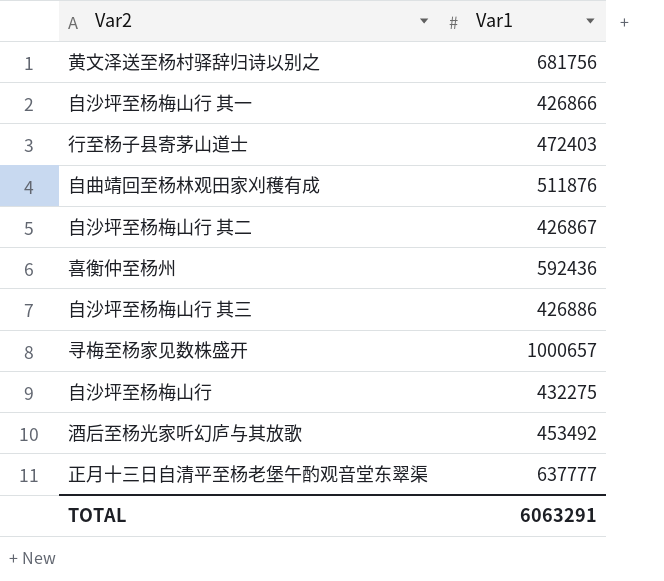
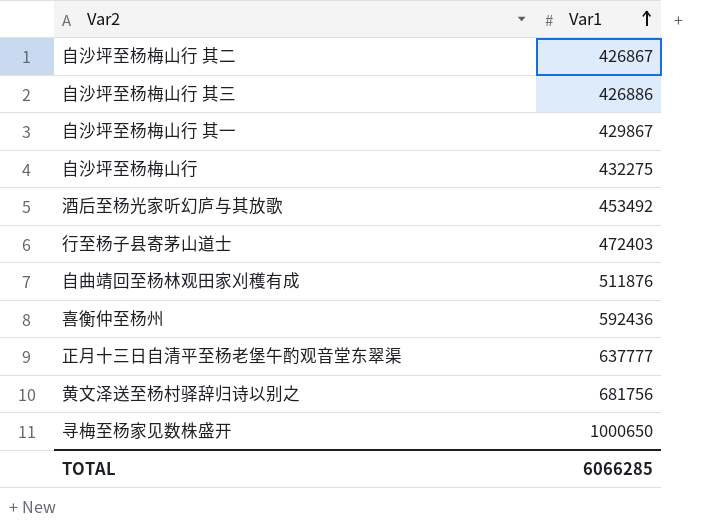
row order: none -> Var1 ascending
自沙坪至杨梅山行 其一 | Var1: 426866 -> 429867
寻梅至杨家见数株盛开 | Var1: 1000657 -> 1000650
TOTAL | Var1: 6063291 -> 6066285

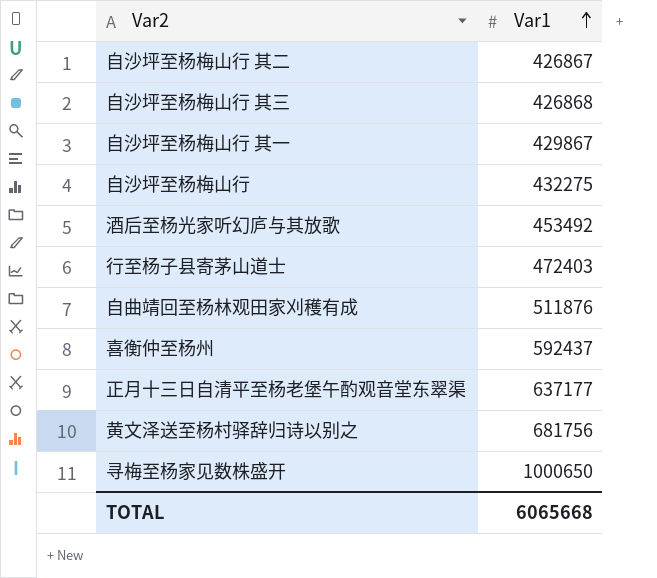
自沙坪至杨梅山行 其三 | Var1: 426886 -> 426868
喜衡仲至杨州 | Var1: 592436 -> 592437
正月十三日自清平至杨老堡午酌观音堂东翠渠 | Var1: 637777 -> 637177
TOTAL | Var1: 6066285 -> 6065668

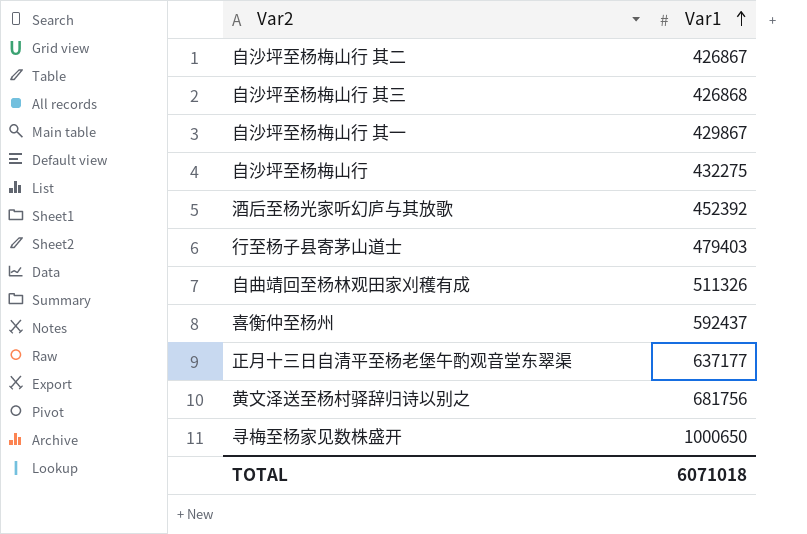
酒后至杨光家听幻庐与其放歌 | Var1: 453492 -> 452392
行至杨子县寄茅山道士 | Var1: 472403 -> 479403
自曲靖回至杨林观田家刈穫有成 | Var1: 511876 -> 511326
TOTAL | Var1: 6065668 -> 6071018

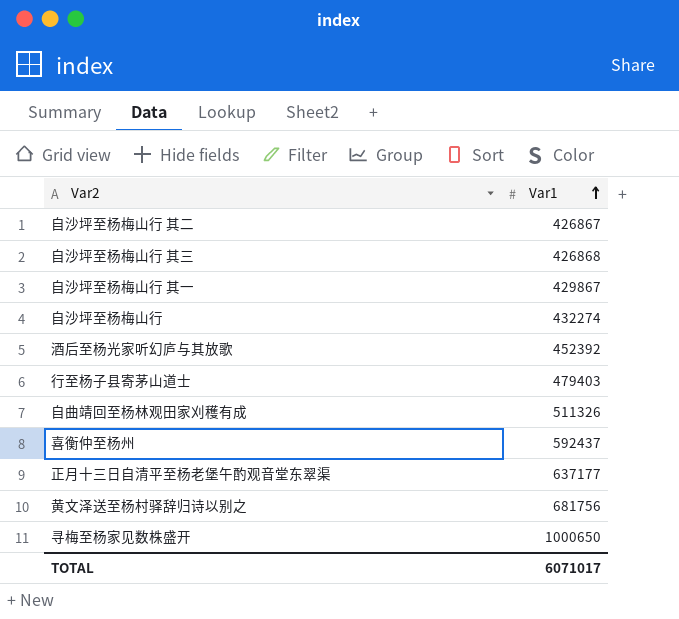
自沙坪至杨梅山行 | Var1: 432275 -> 432274
TOTAL | Var1: 6071018 -> 6071017

